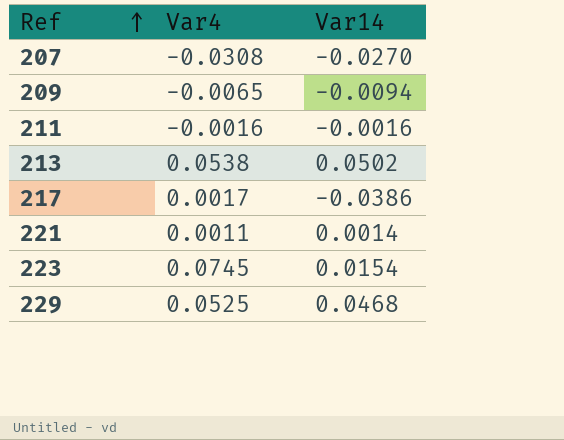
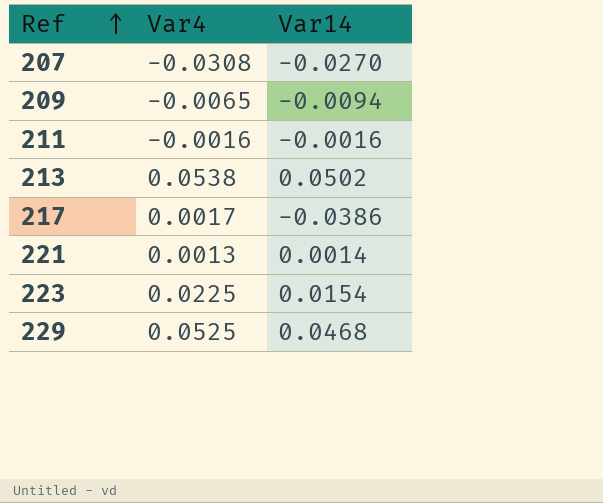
221 | Var4: 0.0011 -> 0.0013
223 | Var4: 0.0745 -> 0.0225

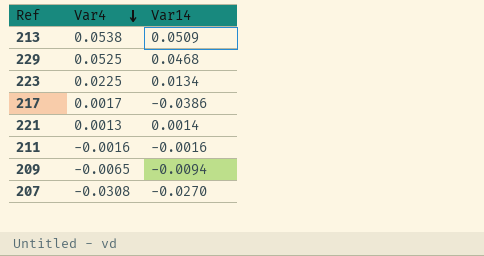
row order: Ref ascending -> Var4 descending
213 | Var14: 0.0502 -> 0.0509
223 | Var14: 0.0154 -> 0.0134

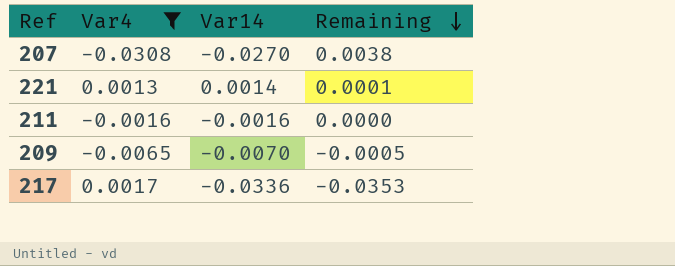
filter: none -> Var4 <= 0.0017
row order: Var4 descending -> Remaining descending
column Remaining | formula: none -> [Var14] - [Var4]
209 | Var14: -0.0094 -> -0.0070
217 | Var14: -0.0386 -> -0.0336

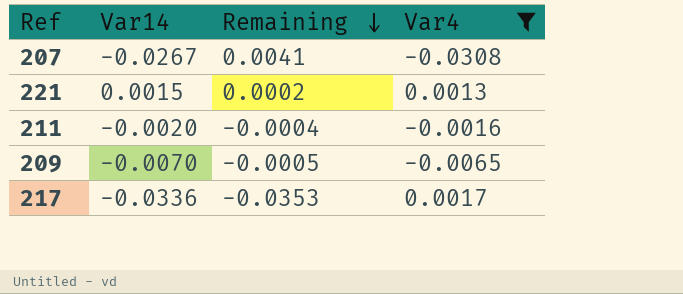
column Var4 | position: 2 -> 4
207 | Var14: -0.0270 -> -0.0267
207 | Remaining: 0.0038 -> 0.0041
221 | Var14: 0.0014 -> 0.0015
221 | Remaining: 0.0001 -> 0.0002
211 | Var14: -0.0016 -> -0.0020
211 | Remaining: 0.0000 -> -0.0004

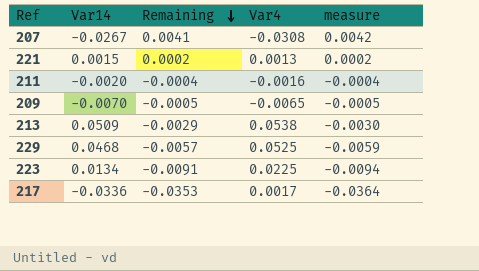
filter: Var4 <= 0.0017 -> none
column measure | formula: none -> [Remaining] * 1.03

